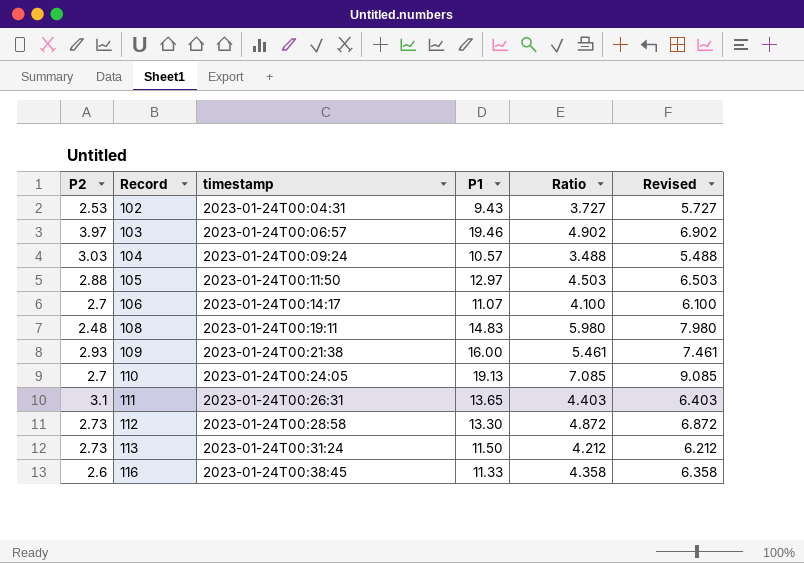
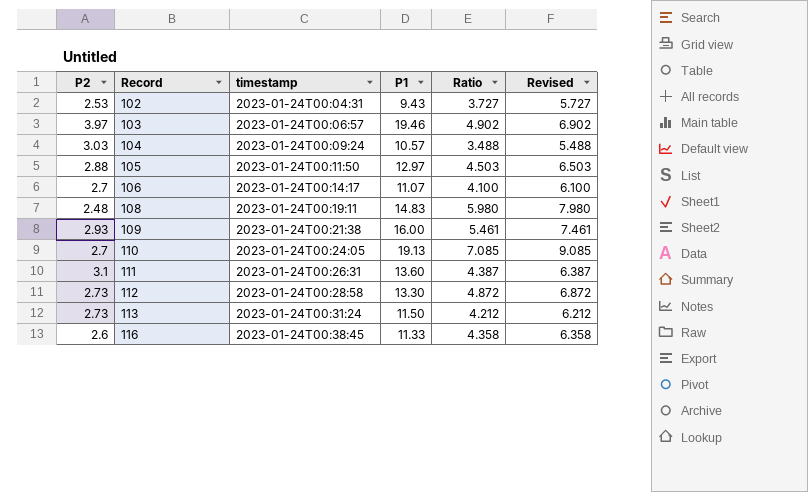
111 | P1: 13.65 -> 13.60
111 | Ratio: 4.403 -> 4.387
111 | Revised: 6.403 -> 6.387

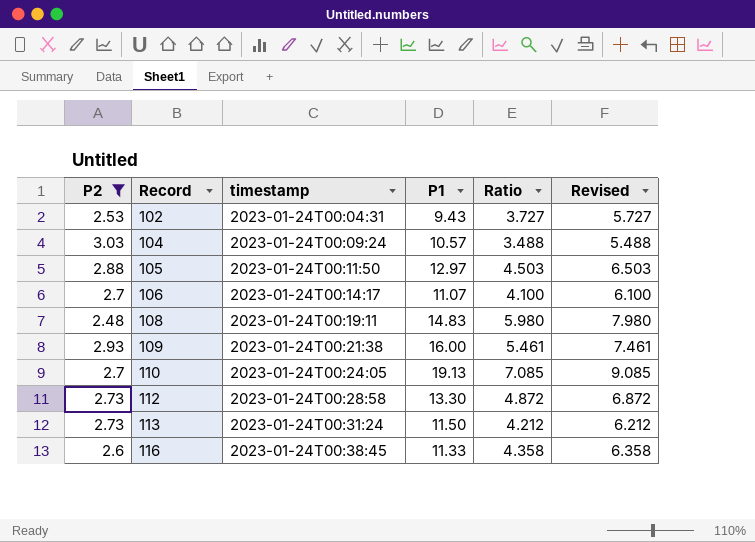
filter: none -> P2 <= 3.03

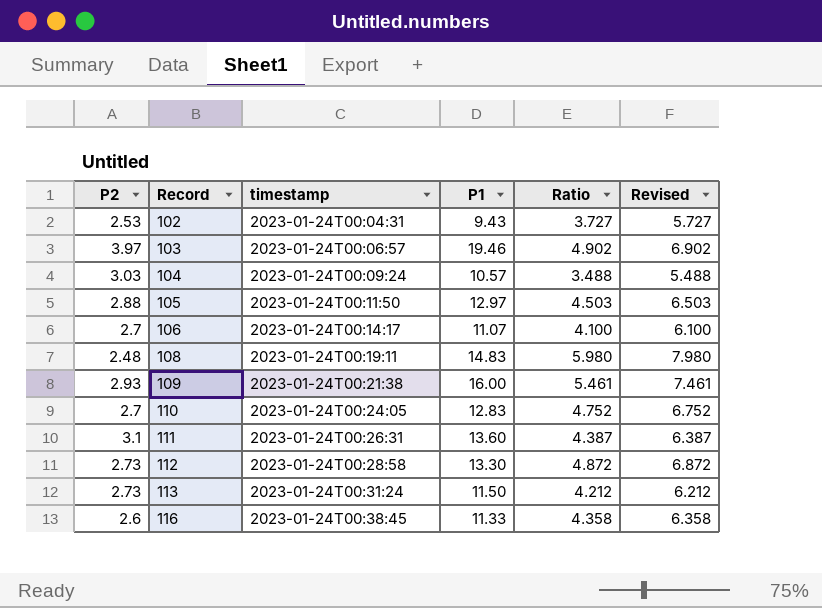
filter: P2 <= 3.03 -> none
110 | P1: 19.13 -> 12.83
110 | Ratio: 7.085 -> 4.752
110 | Revised: 9.085 -> 6.752

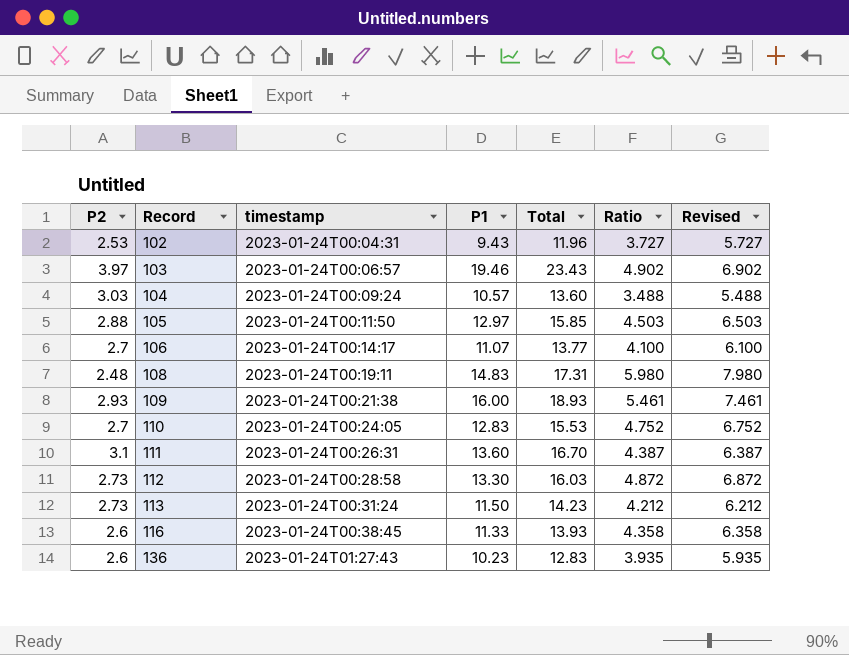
column Total | formula: none -> [P2] + [P1]
row 136: none -> 2.6 | 2023-01-24T01:27:43 | 10.23 | 12.83 | 3.935 | 5.935

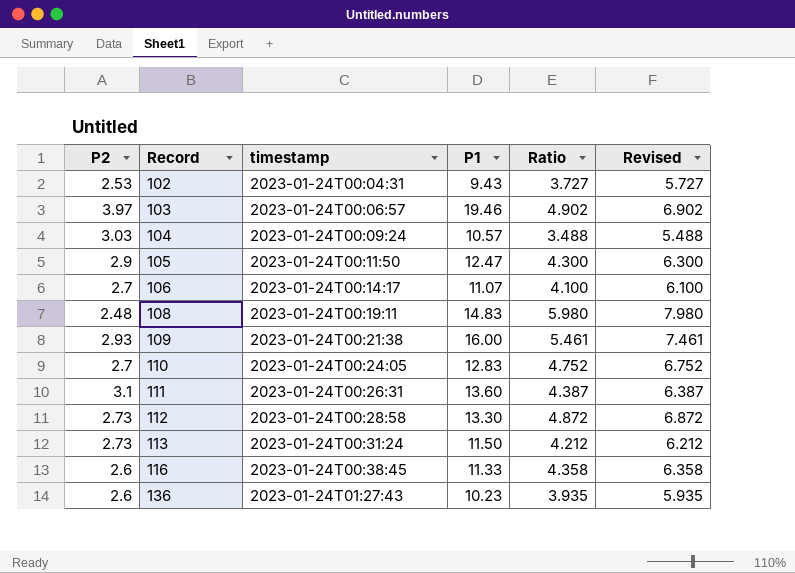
column Total | formula: [P2] + [P1] -> none
105 | P2: 2.88 -> 2.9
105 | P1: 12.97 -> 12.47
105 | Ratio: 4.503 -> 4.300
105 | Revised: 6.503 -> 6.300

